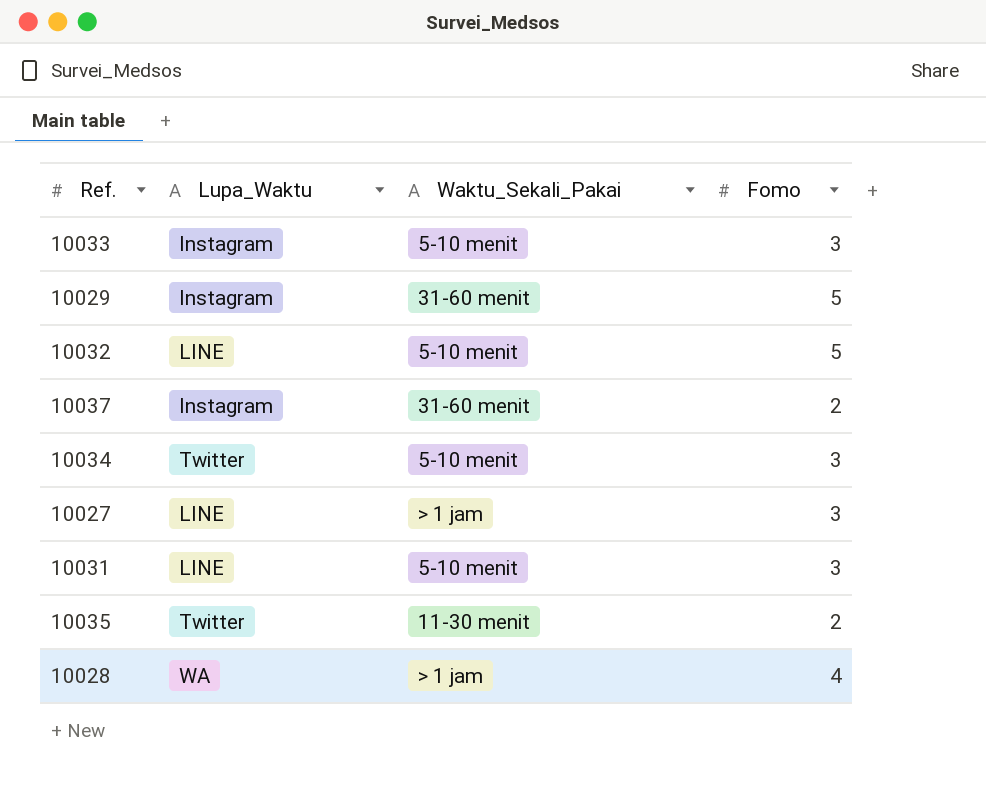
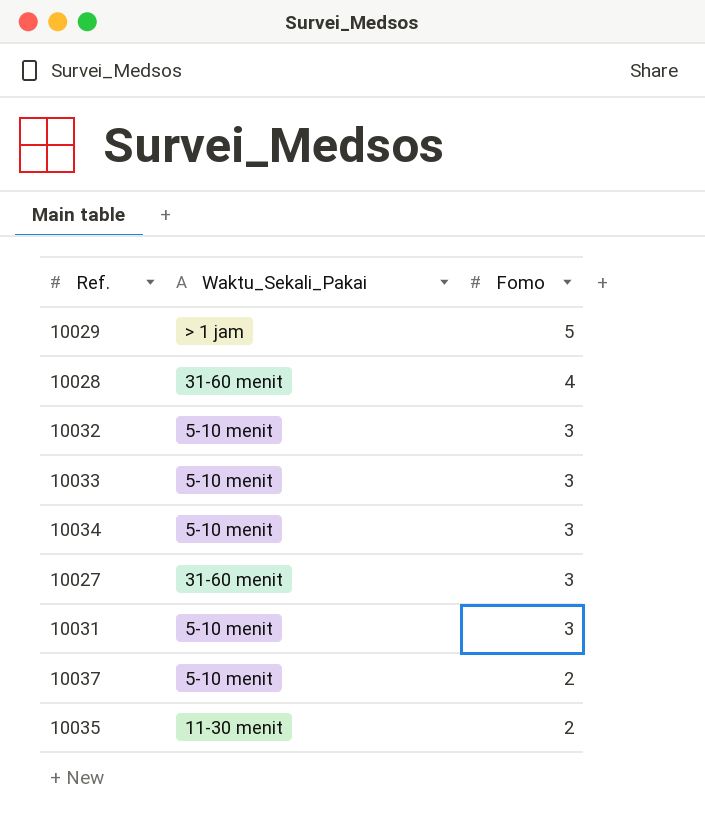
row order: none -> Fomo descending
column Lupa_Waktu | position: 2 -> none
10029 | Waktu_Sekali_Pakai: 31-60 menit -> > 1 jam
10028 | Waktu_Sekali_Pakai: > 1 jam -> 31-60 menit
10032 | Fomo: 5 -> 3
10027 | Waktu_Sekali_Pakai: > 1 jam -> 31-60 menit
10037 | Waktu_Sekali_Pakai: 31-60 menit -> 5-10 menit

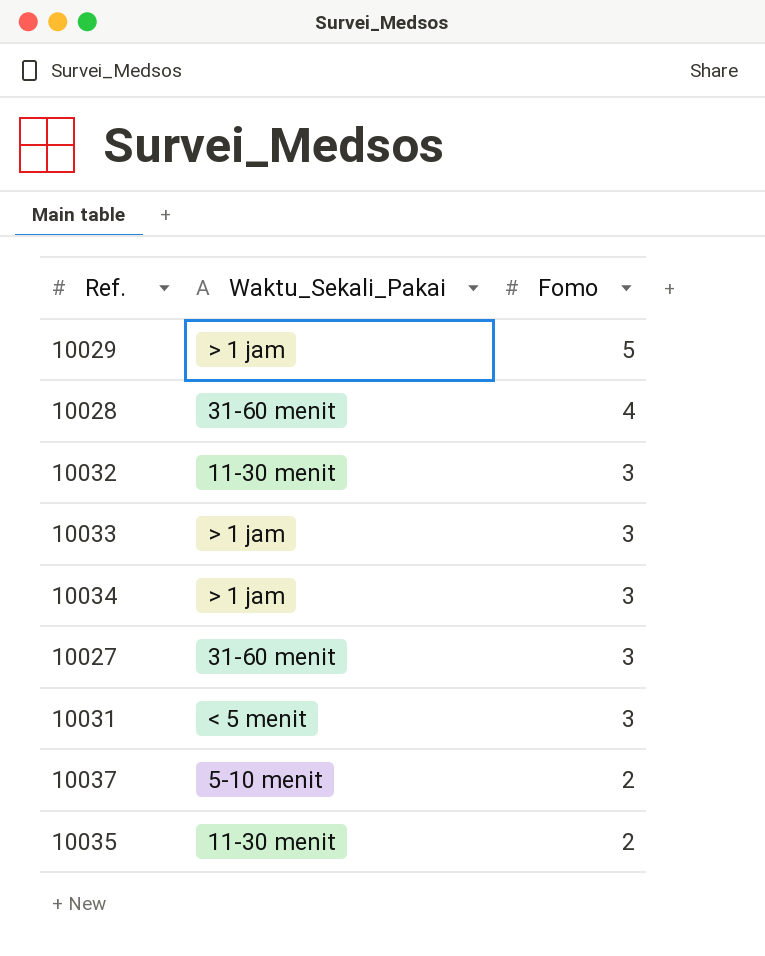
10032 | Waktu_Sekali_Pakai: 5-10 menit -> 11-30 menit
10033 | Waktu_Sekali_Pakai: 5-10 menit -> > 1 jam
10034 | Waktu_Sekali_Pakai: 5-10 menit -> > 1 jam
10031 | Waktu_Sekali_Pakai: 5-10 menit -> < 5 menit

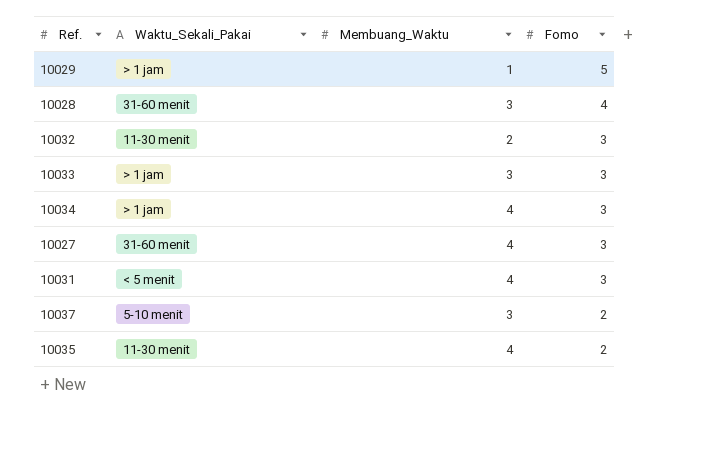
column Membuang_Waktu | position: none -> 3

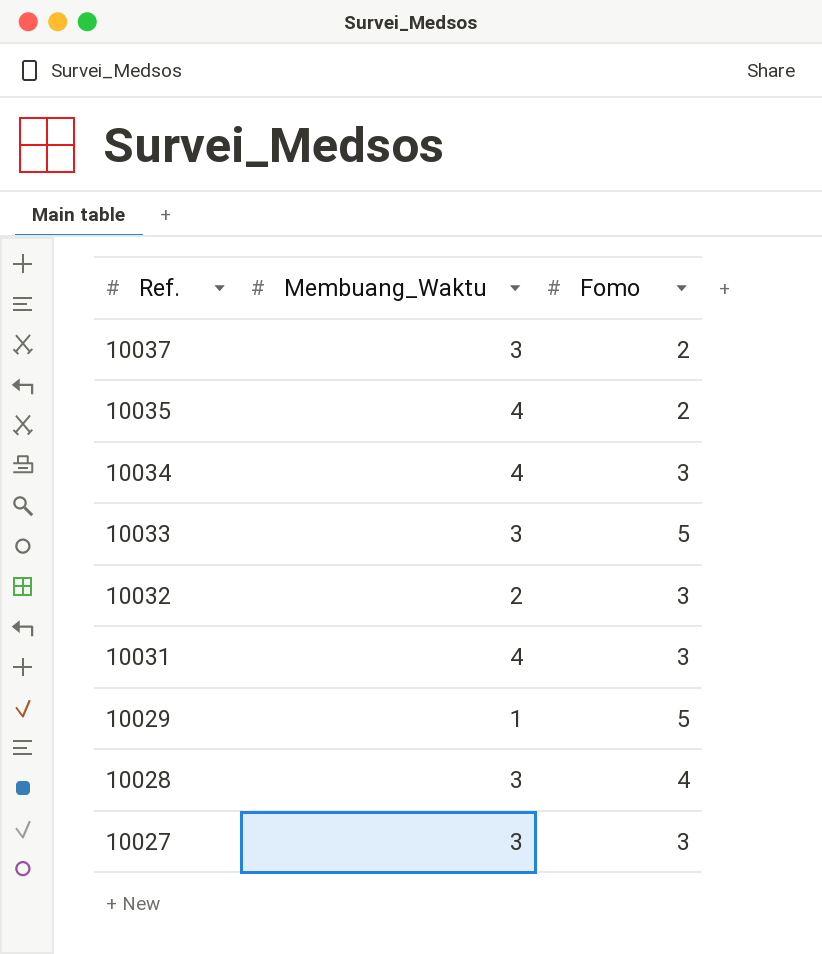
row order: Fomo descending -> Ref. descending
column Waktu_Sekali_Pakai | position: 2 -> none
10033 | Fomo: 3 -> 5
10027 | Membuang_Waktu: 4 -> 3

